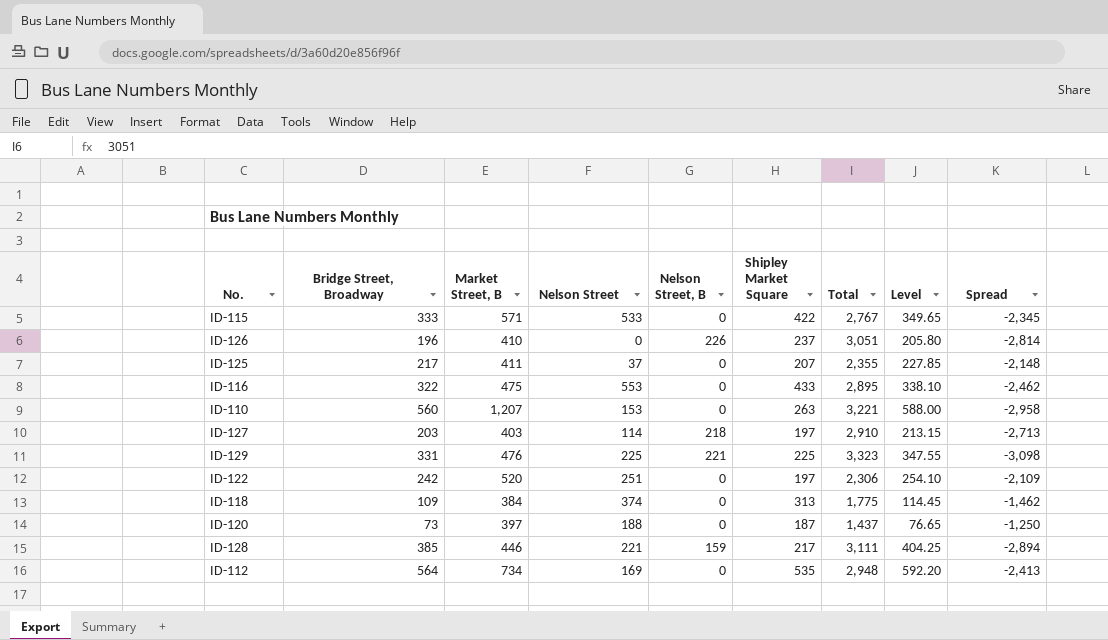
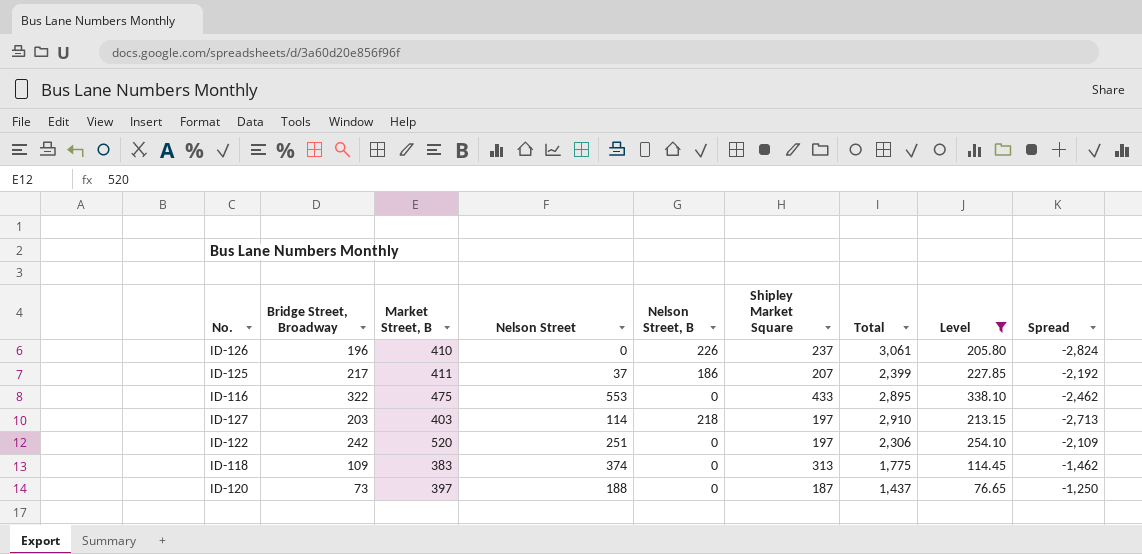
filter: none -> Level <= 338.10
ID-126 | Total: 3,051 -> 3,061
ID-126 | Spread: -2,814 -> -2,824
ID-125 | Nelson Street, B: 0 -> 186
ID-125 | Total: 2,355 -> 2,399
ID-125 | Spread: -2,148 -> -2,192
ID-118 | Market Street, B: 384 -> 383

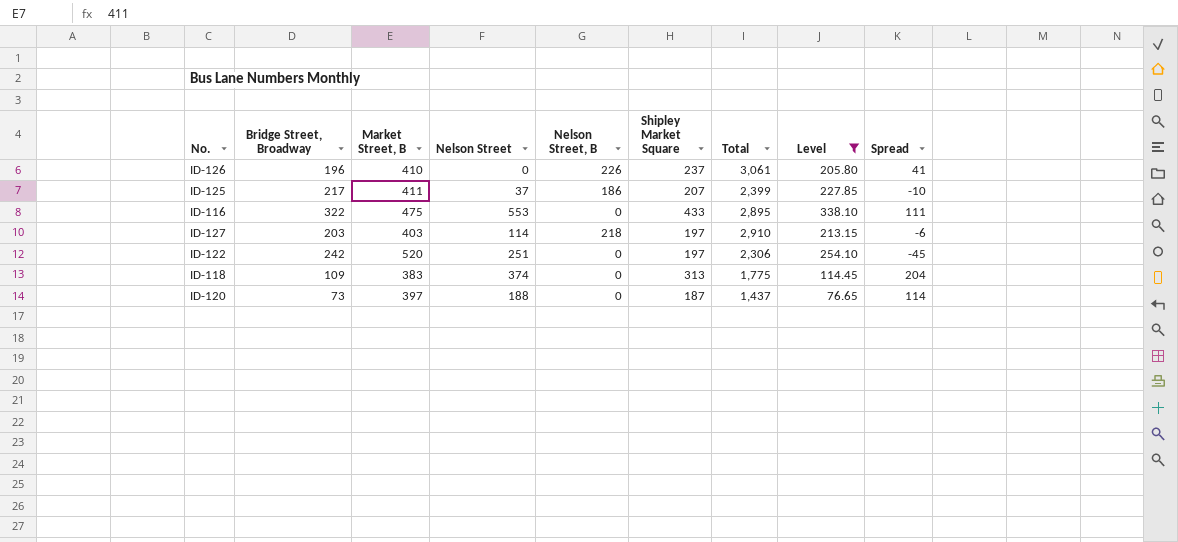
column Spread | formula: [Shipley Market Square] - [Total] -> [Shipley Market Square] - [Bridge Street, Broadway]

